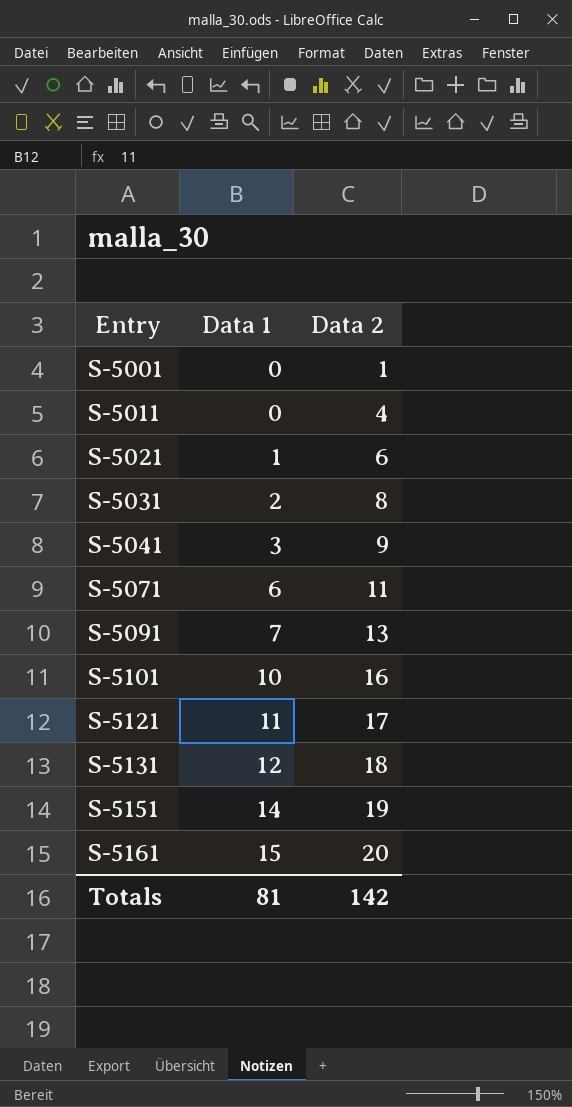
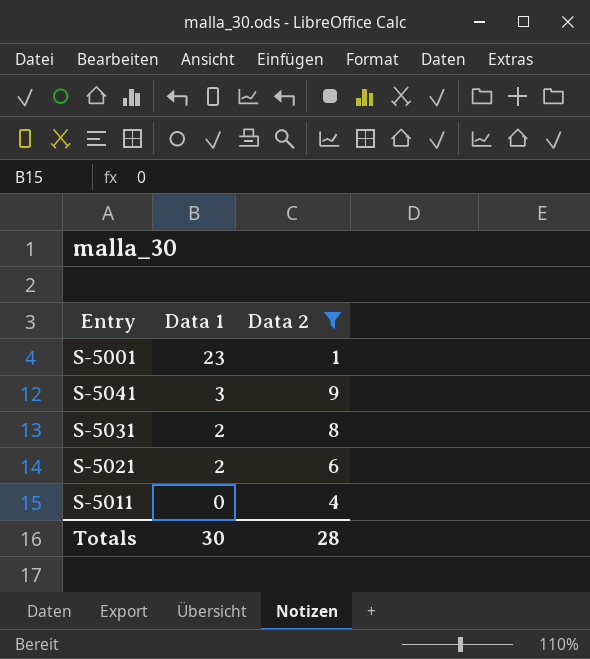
filter: none -> Data 2 <= 9
row order: Entry ascending -> Data 1 descending
S-5001 | Data 1: 0 -> 23
S-5021 | Data 1: 1 -> 2
Totals | Data 1: 81 -> 30
Totals | Data 2: 142 -> 28

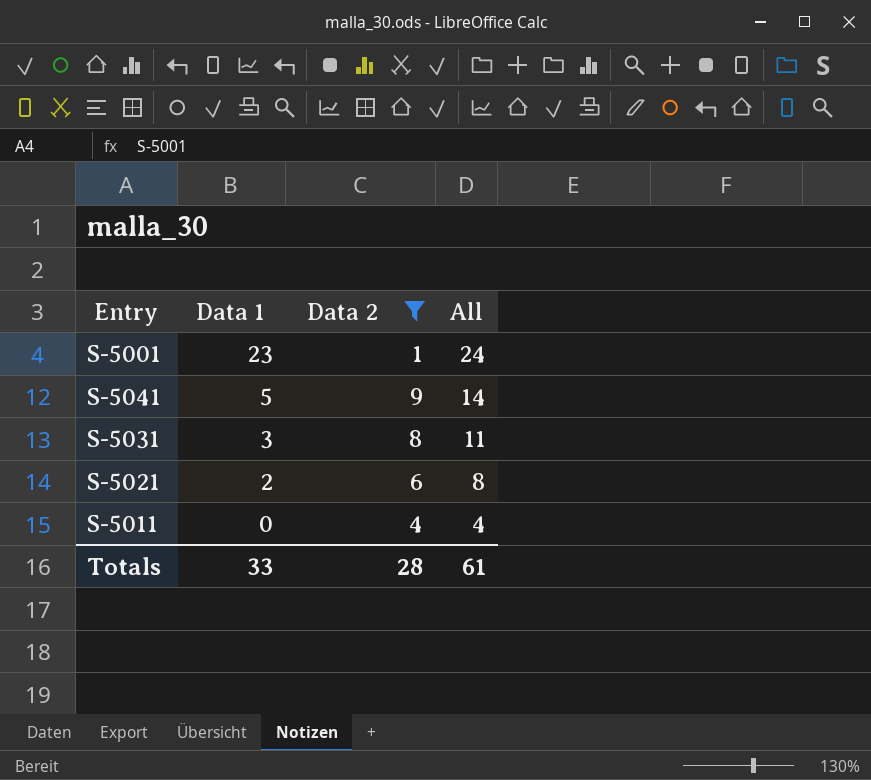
column All | formula: none -> [Data 1] + [Data 2]
S-5041 | Data 1: 3 -> 5
S-5031 | Data 1: 2 -> 3
Totals | Data 1: 30 -> 33

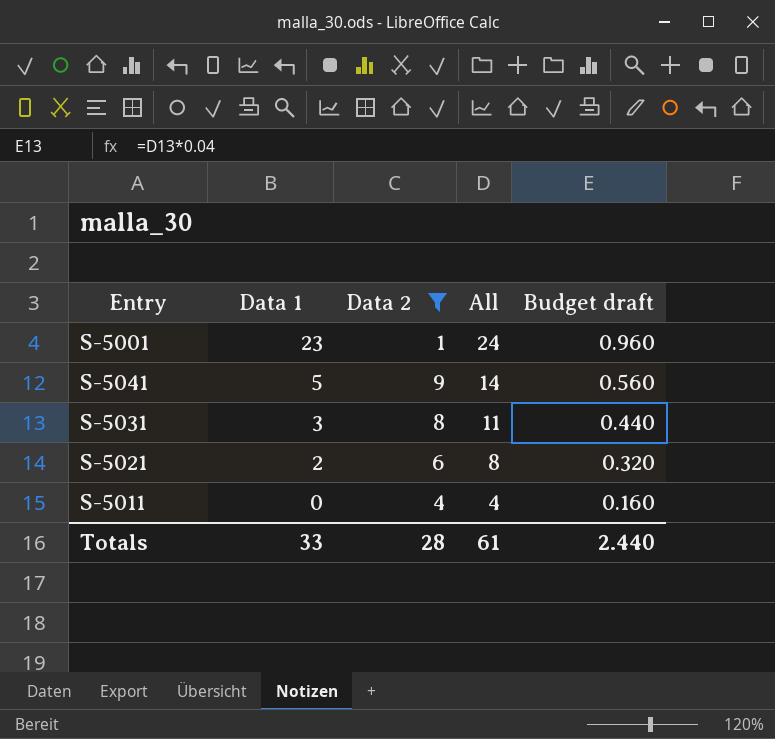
column Budget draft | formula: none -> [All] * 0.04

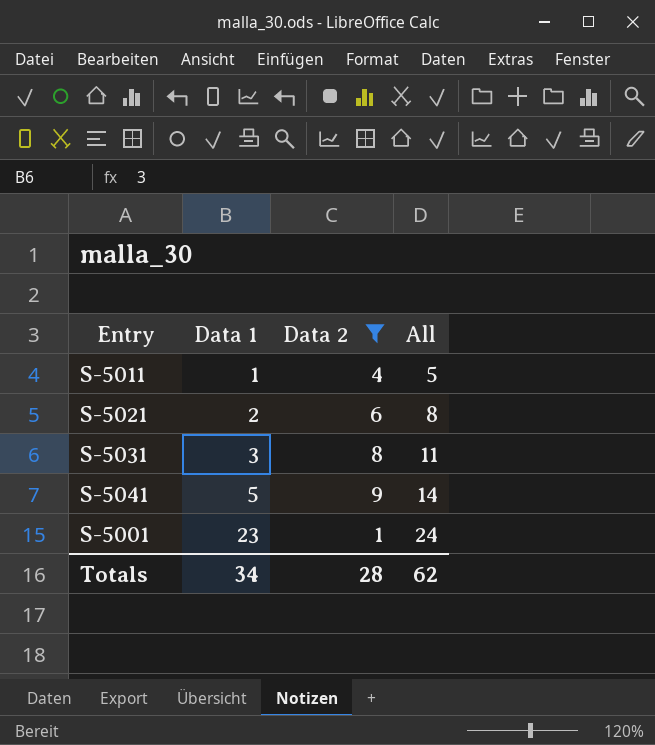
row order: Data 1 descending -> Data 1 ascending
column Budget draft | formula: [All] * 0.04 -> none
S-5011 | Data 1: 0 -> 1
S-5011 | All: 4 -> 5
Totals | Data 1: 33 -> 34
Totals | All: 61 -> 62

